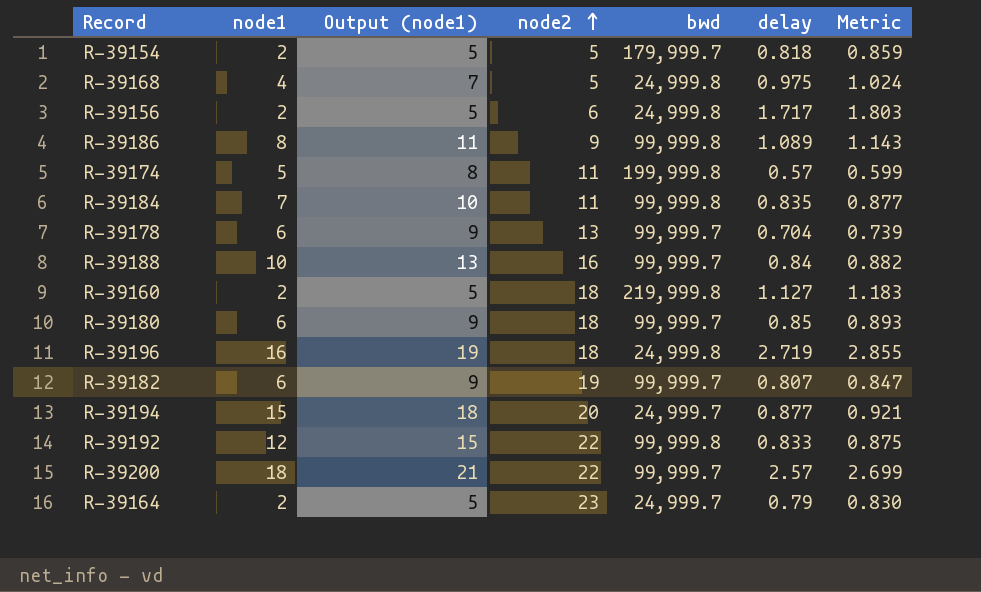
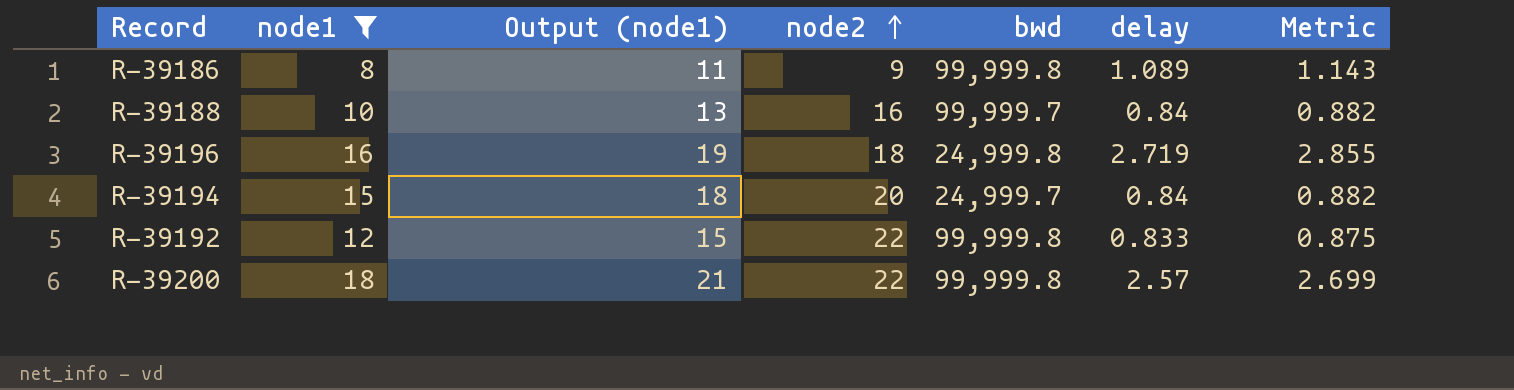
filter: none -> node1 >= 8
R-39194 | delay: 0.877 -> 0.84
R-39194 | Metric: 0.921 -> 0.882
R-39200 | bwd: 99,999.7 -> 99,999.8

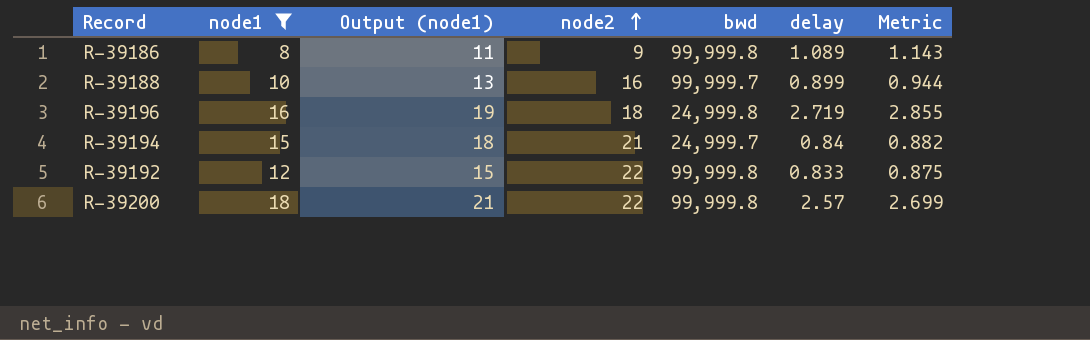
R-39188 | delay: 0.84 -> 0.899
R-39188 | Metric: 0.882 -> 0.944
R-39194 | node2: 20 -> 21

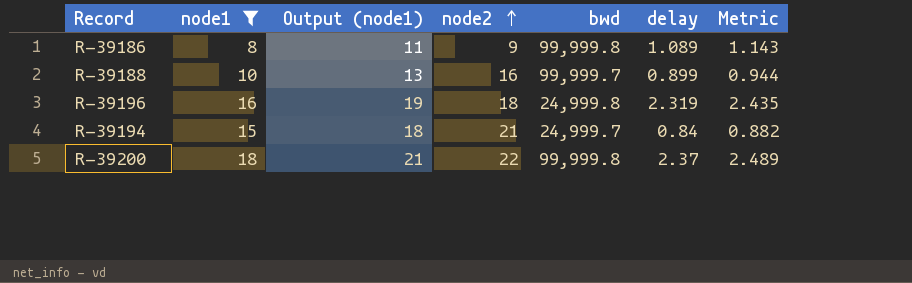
row R-39192: 12 | 15 | 22 | 99,999.8 | 0.833 | 0.875 -> none
R-39196 | delay: 2.719 -> 2.319
R-39196 | Metric: 2.855 -> 2.435
R-39200 | delay: 2.57 -> 2.37
R-39200 | Metric: 2.699 -> 2.489

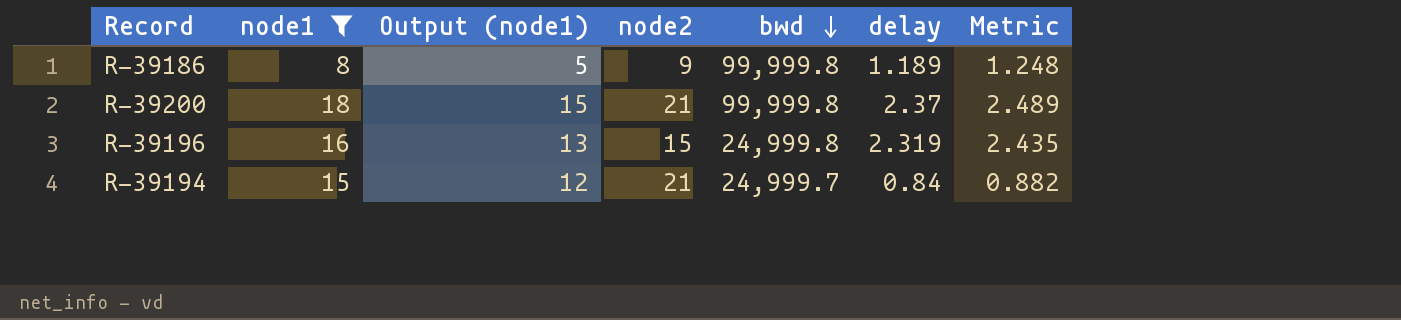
row order: node2 ascending -> bwd descending
column Output (node1) | formula: [node1] + 3 -> [node1] - 3
row R-39188: 10 | 13 | 16 | 99,999.7 | 0.899 | 0.944 -> none
R-39186 | delay: 1.089 -> 1.189
R-39186 | Metric: 1.143 -> 1.248
R-39200 | node2: 22 -> 21
R-39196 | node2: 18 -> 15

